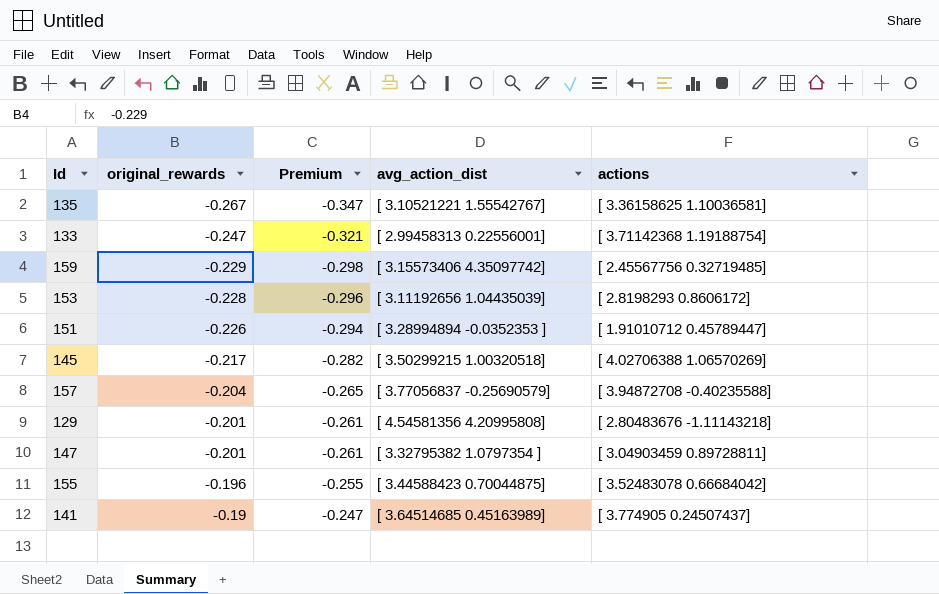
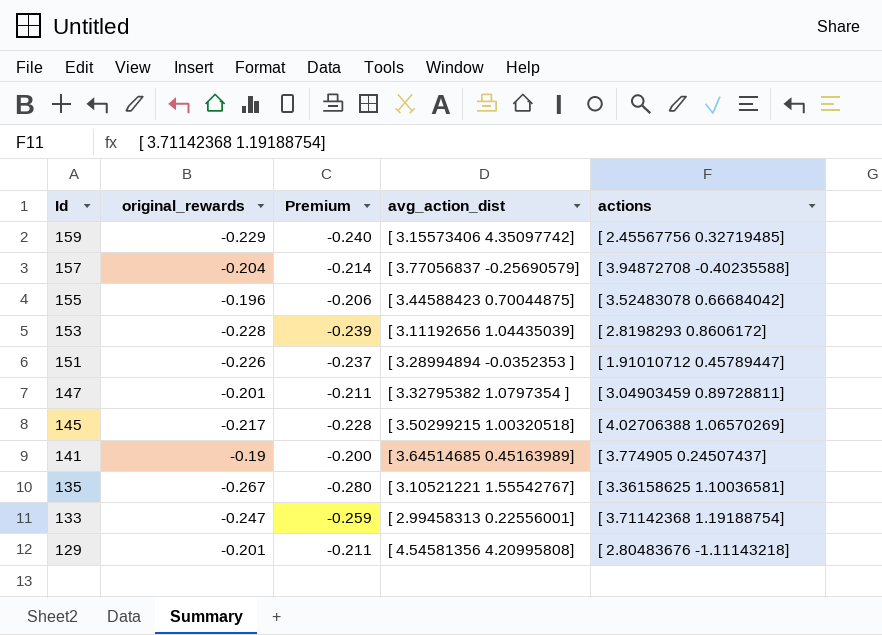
row order: original_rewards ascending -> Id descending
column Premium | formula: [original_rewards] * 1.3 -> [original_rewards] * 1.05

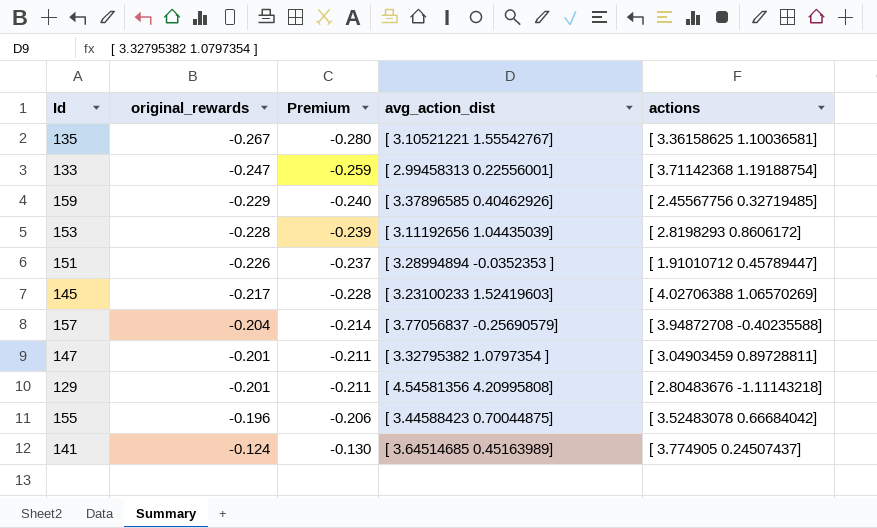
row order: Id descending -> original_rewards ascending
159 | avg_action_dist: [ 3.15573406 4.35097742] -> [ 3.37896585 0.40462926]
145 | avg_action_dist: [ 3.50299215 1.00320518] -> [ 3.23100233 1.52419603]
141 | original_rewards: -0.19 -> -0.124
141 | Premium: -0.200 -> -0.130

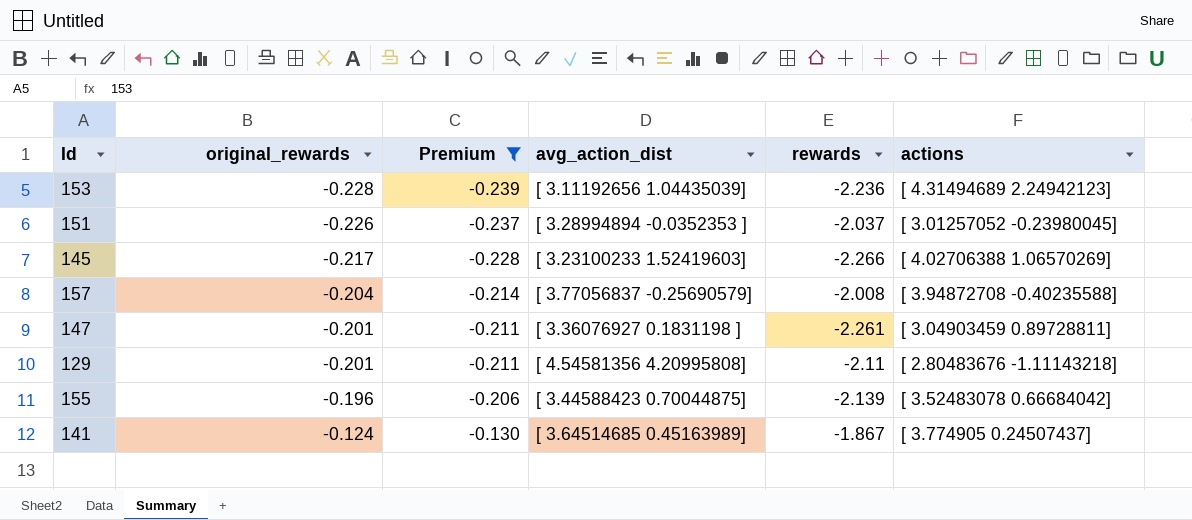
filter: none -> Premium >= -0.239
column rewards | position: none -> 5
153 | actions: [ 2.8198293 0.8606172] -> [ 4.31494689 2.24942123]
151 | actions: [ 1.91010712 0.45789447] -> [ 3.01257052 -0.23980045]
147 | avg_action_dist: [ 3.32795382 1.0797354 ] -> [ 3.36076927 0.1831198 ]

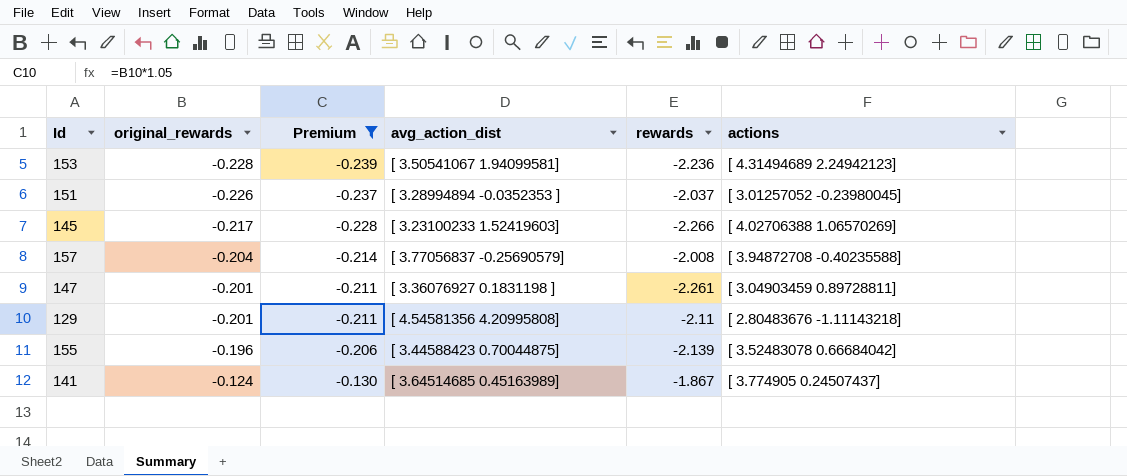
153 | avg_action_dist: [ 3.11192656 1.04435039] -> [ 3.50541067 1.94099581]

